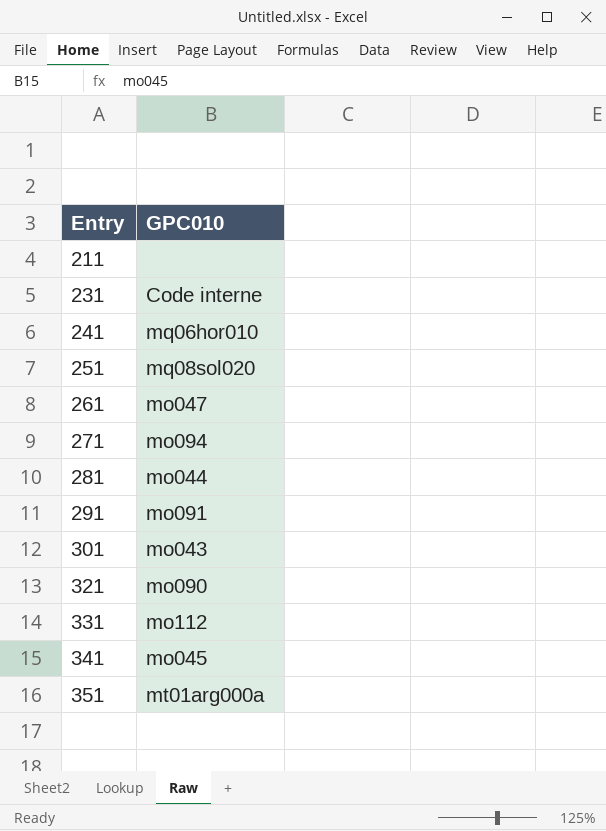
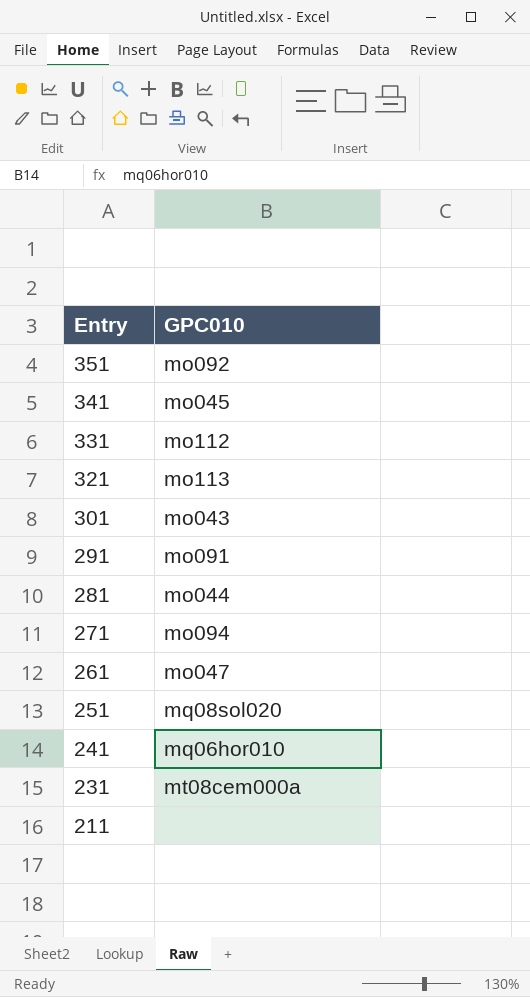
row order: Entry ascending -> Entry descending
351 | GPC010: mt01arg000a -> mo092
321 | GPC010: mo090 -> mo113
231 | GPC010: Code interne -> mt08cem000a

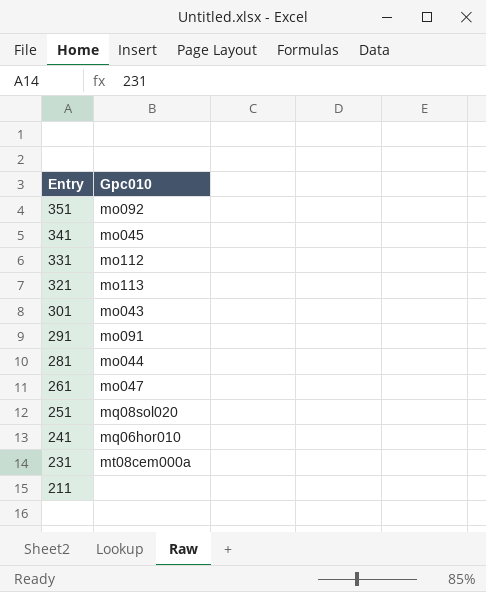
column name: GPC010 -> Gpc010
row 271: mo094 -> none

